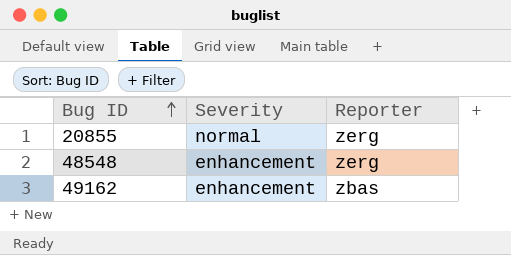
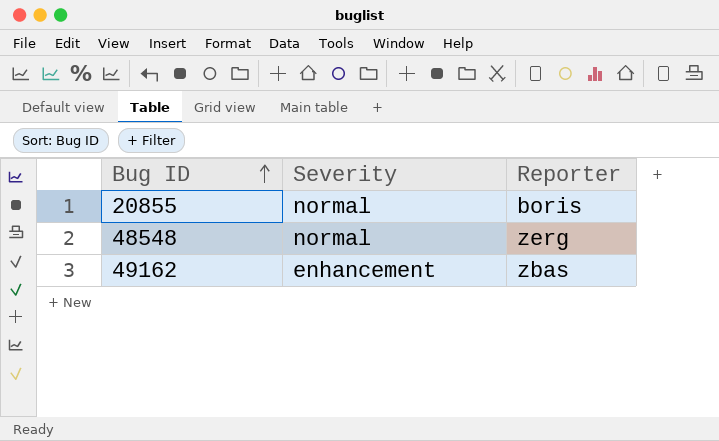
20855 | Reporter: zerg -> boris
48548 | Severity: enhancement -> normal

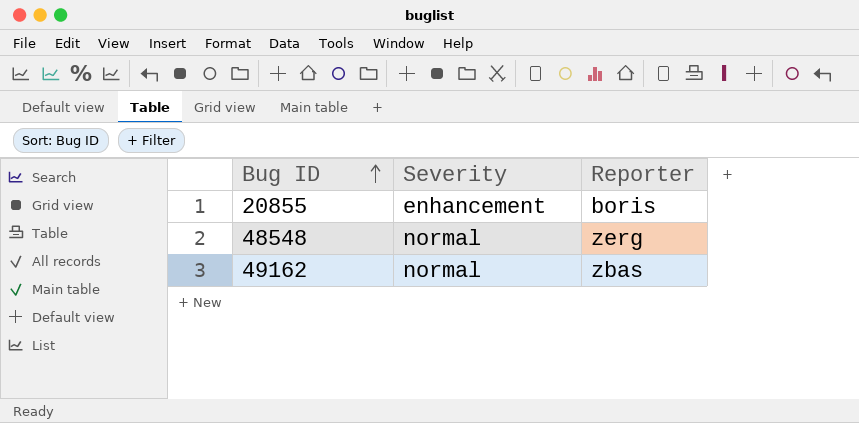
20855 | Severity: normal -> enhancement
49162 | Severity: enhancement -> normal

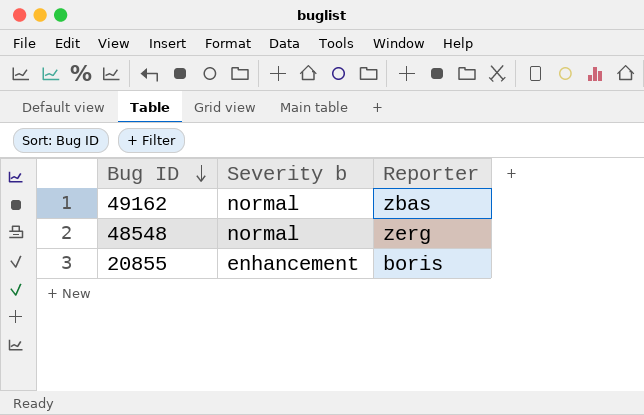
row order: Bug ID ascending -> Bug ID descending
column name: Severity -> Severity b

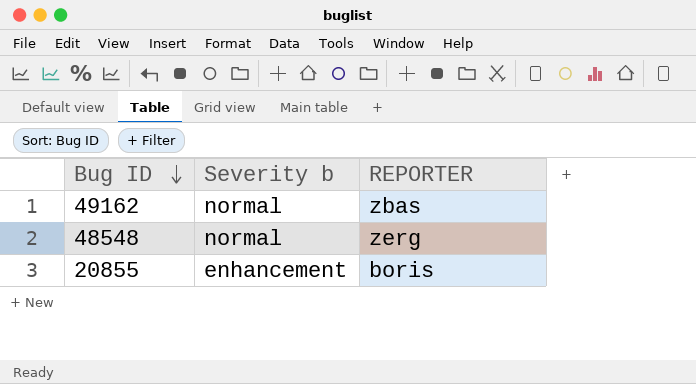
column name: Reporter -> REPORTER

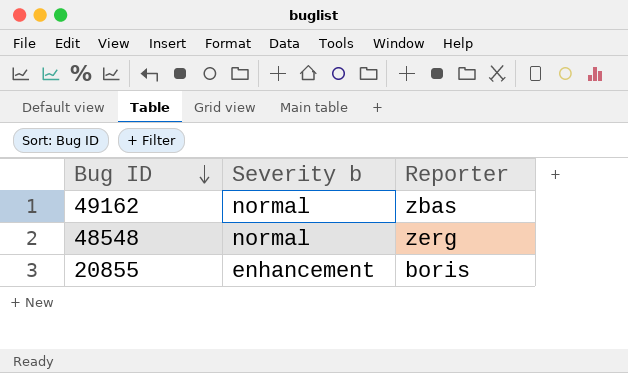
column name: REPORTER -> Reporter

